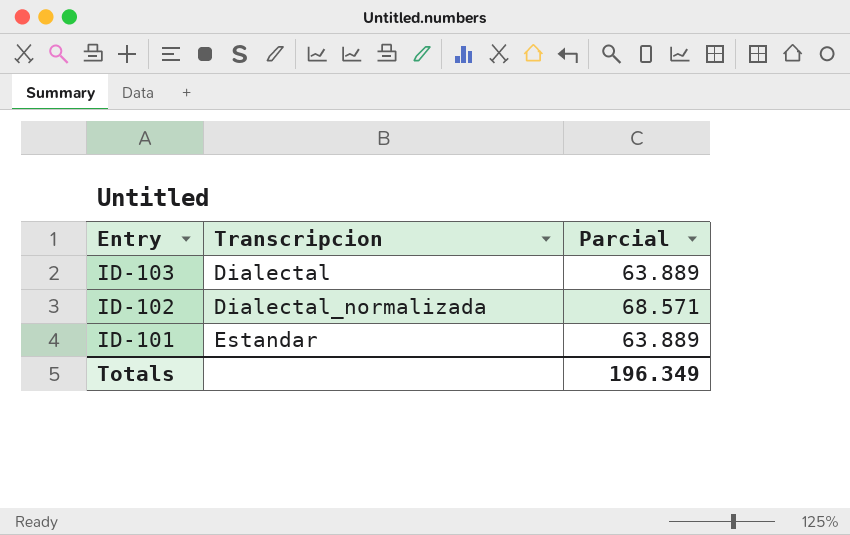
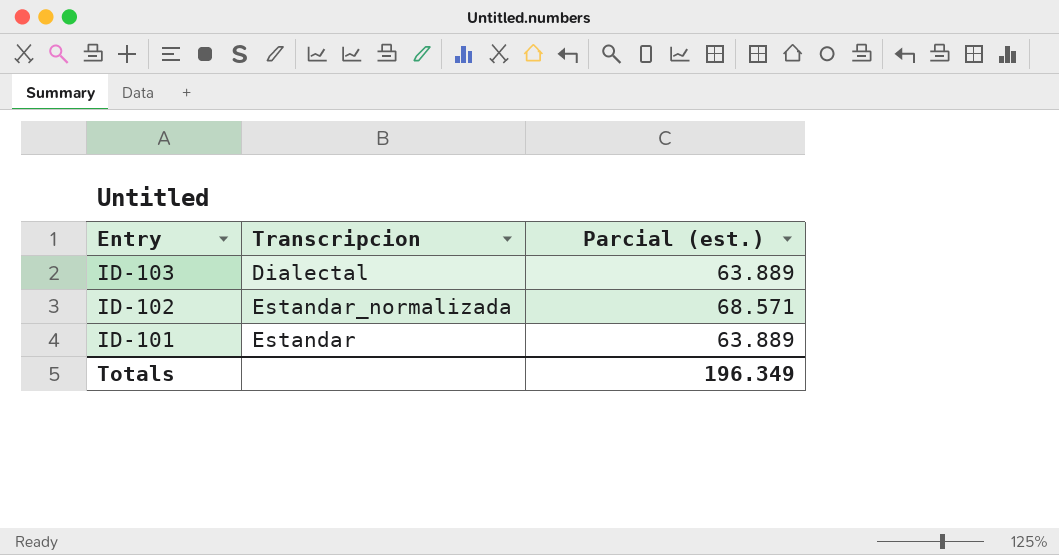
column name: Parcial -> Parcial (est.)
ID-102 | Transcripcion: Dialectal_normalizada -> Estandar_normalizada

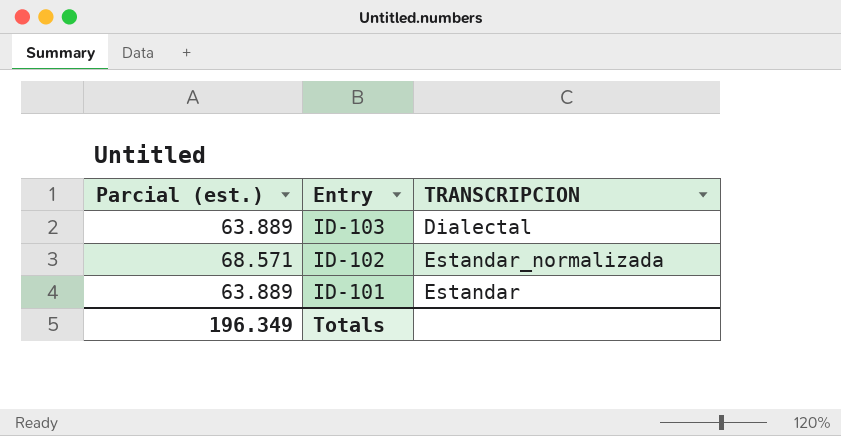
column Parcial (est.) | position: 3 -> 1
column name: Transcripcion -> TRANSCRIPCION

